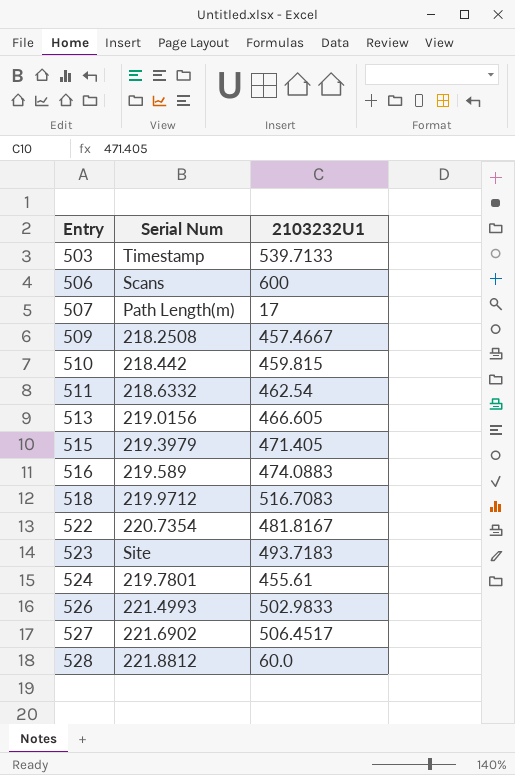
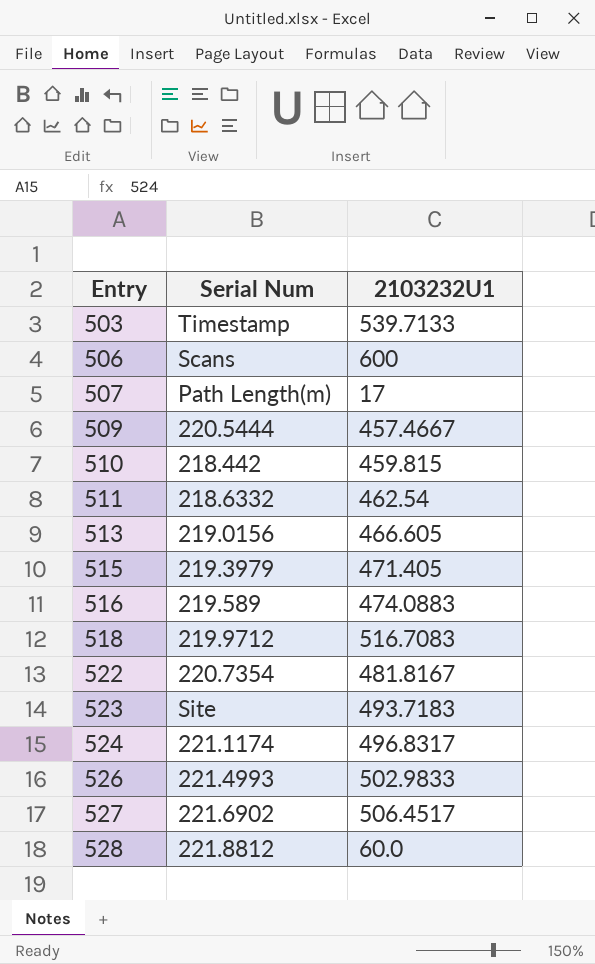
509 | Serial Num: 218.2508 -> 220.5444
524 | Serial Num: 219.7801 -> 221.1174
524 | 2103232U1: 455.61 -> 496.8317

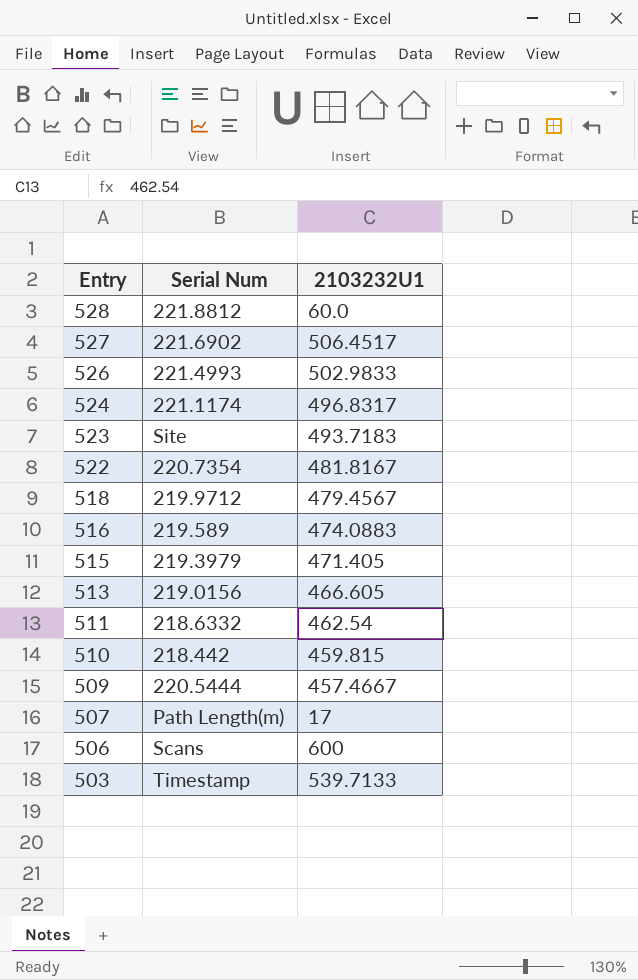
row order: Entry ascending -> Entry descending
518 | 2103232U1: 516.7083 -> 479.4567

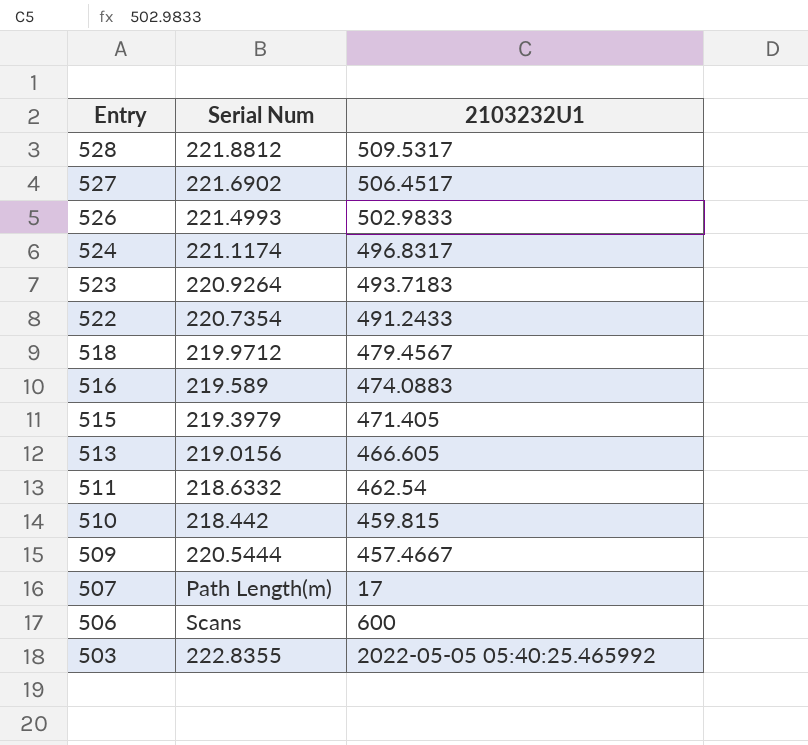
528 | 2103232U1: 60.0 -> 509.5317
523 | Serial Num: Site -> 220.9264
522 | 2103232U1: 481.8167 -> 491.2433
503 | Serial Num: Timestamp -> 222.8355
503 | 2103232U1: 539.7133 -> 2022-05-05 05:40:25.465992

